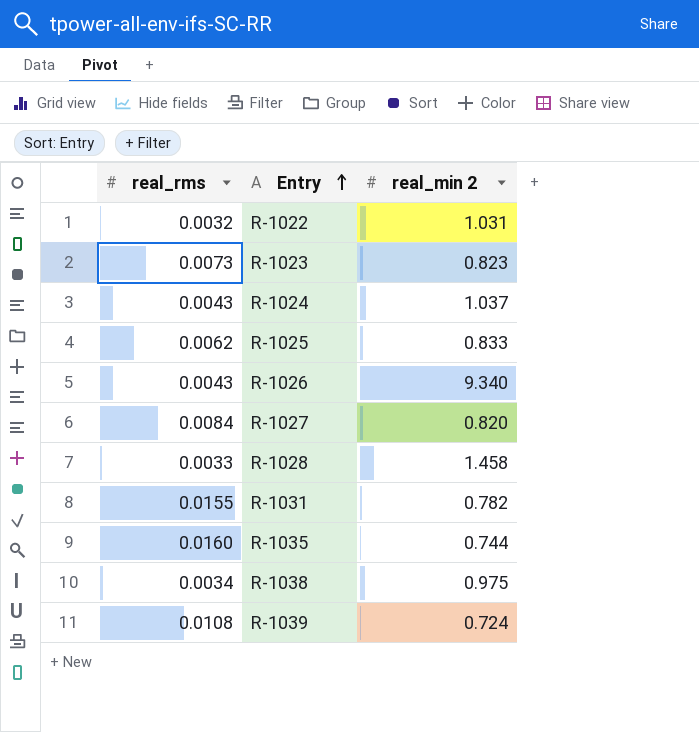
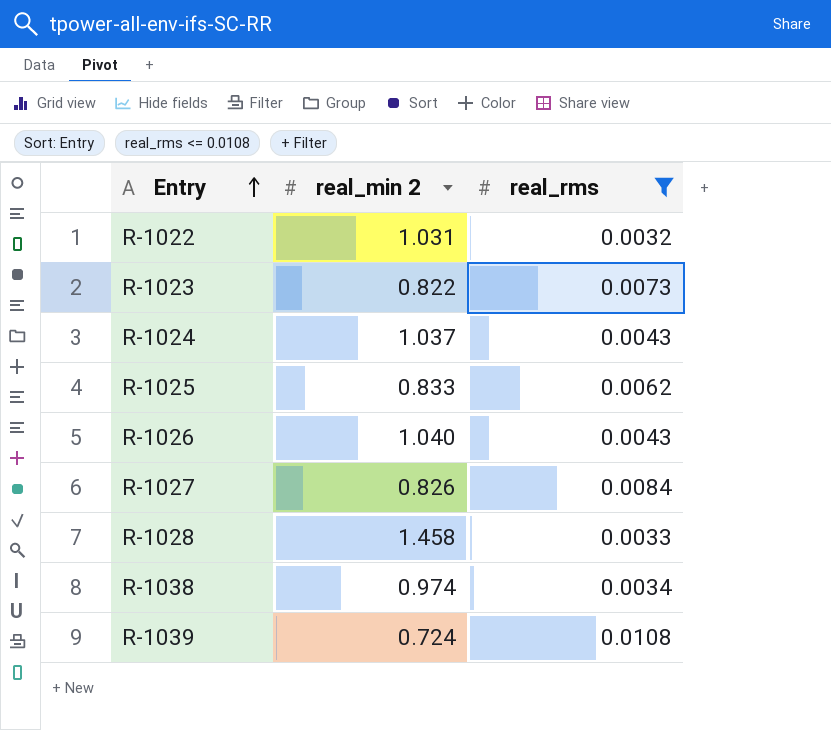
filter: none -> real_rms <= 0.0108
column real_rms | position: 1 -> 3
R-1023 | real_min 2: 0.823 -> 0.822
R-1026 | real_min 2: 9.340 -> 1.040
R-1027 | real_min 2: 0.820 -> 0.826
R-1038 | real_min 2: 0.975 -> 0.974

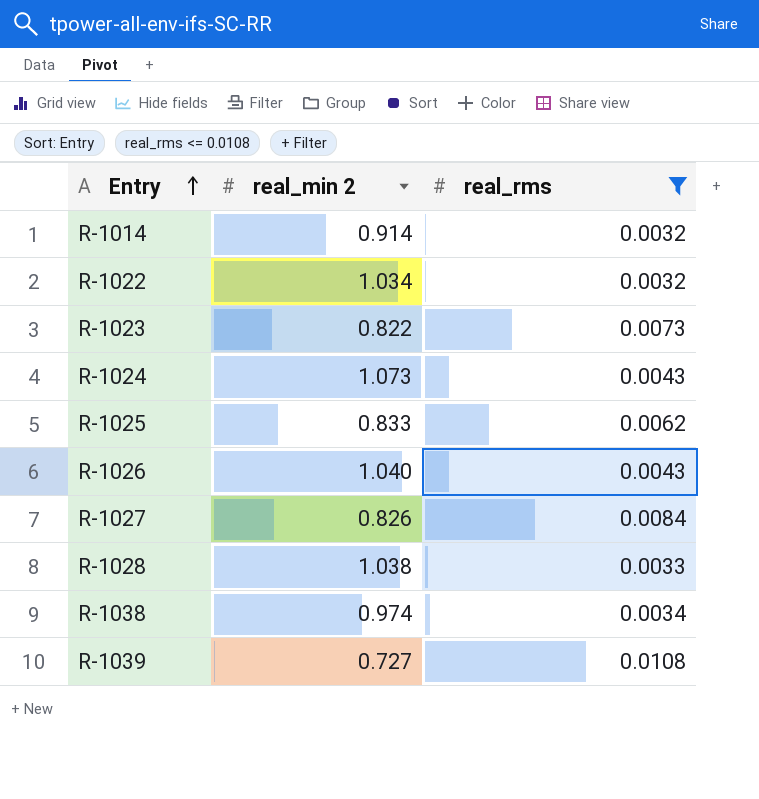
row R-1014: none -> 0.914 | 0.0032
R-1022 | real_min 2: 1.031 -> 1.034
R-1024 | real_min 2: 1.037 -> 1.073
R-1028 | real_min 2: 1.458 -> 1.038
R-1039 | real_min 2: 0.724 -> 0.727

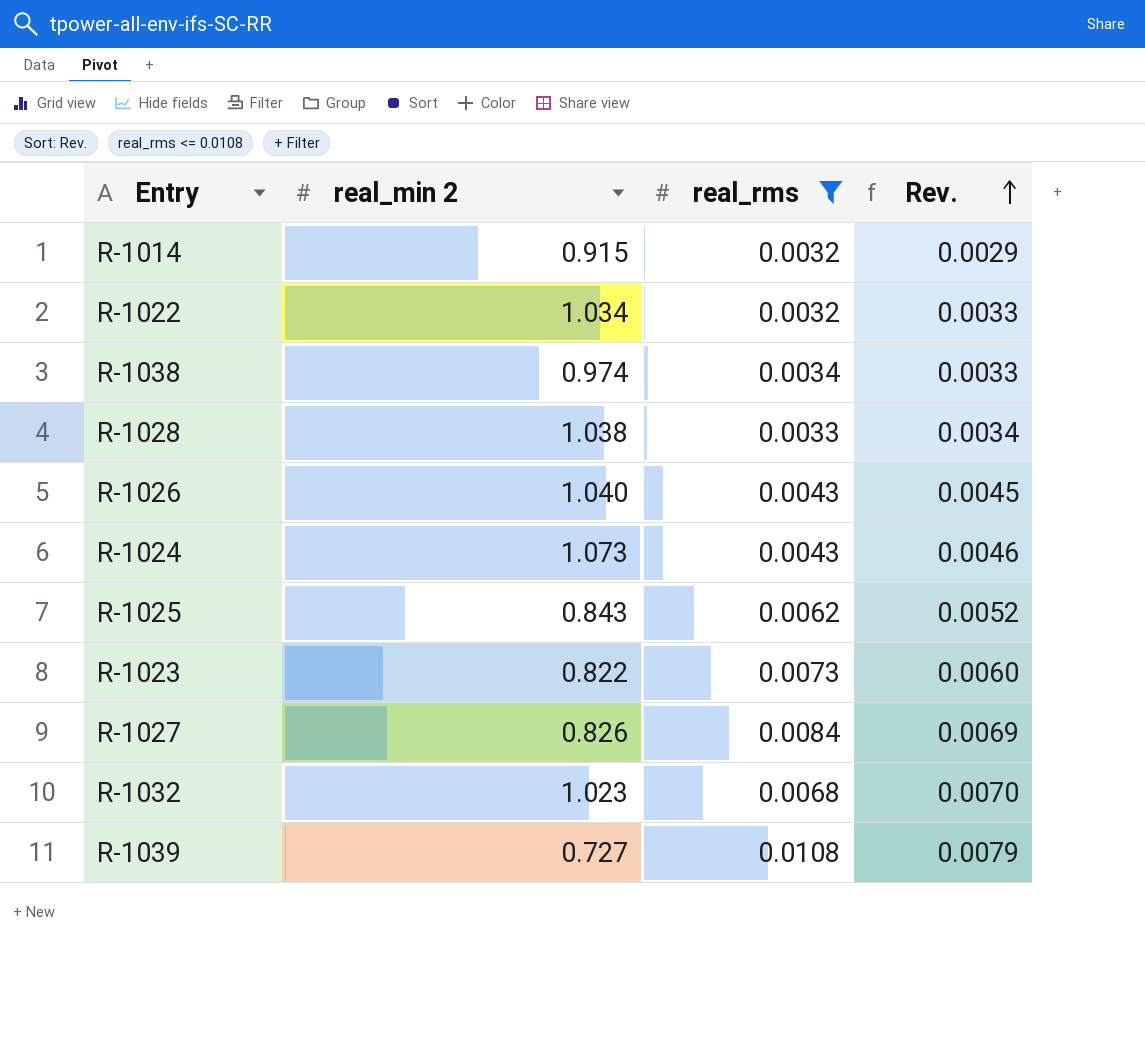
row order: Entry ascending -> Rev. ascending
column Rev. | formula: none -> [real_min 2] * [real_rms]
R-1014 | real_min 2: 0.914 -> 0.915
R-1025 | real_min 2: 0.833 -> 0.843
row R-1032: none -> 1.023 | 0.0068 | 0.0070

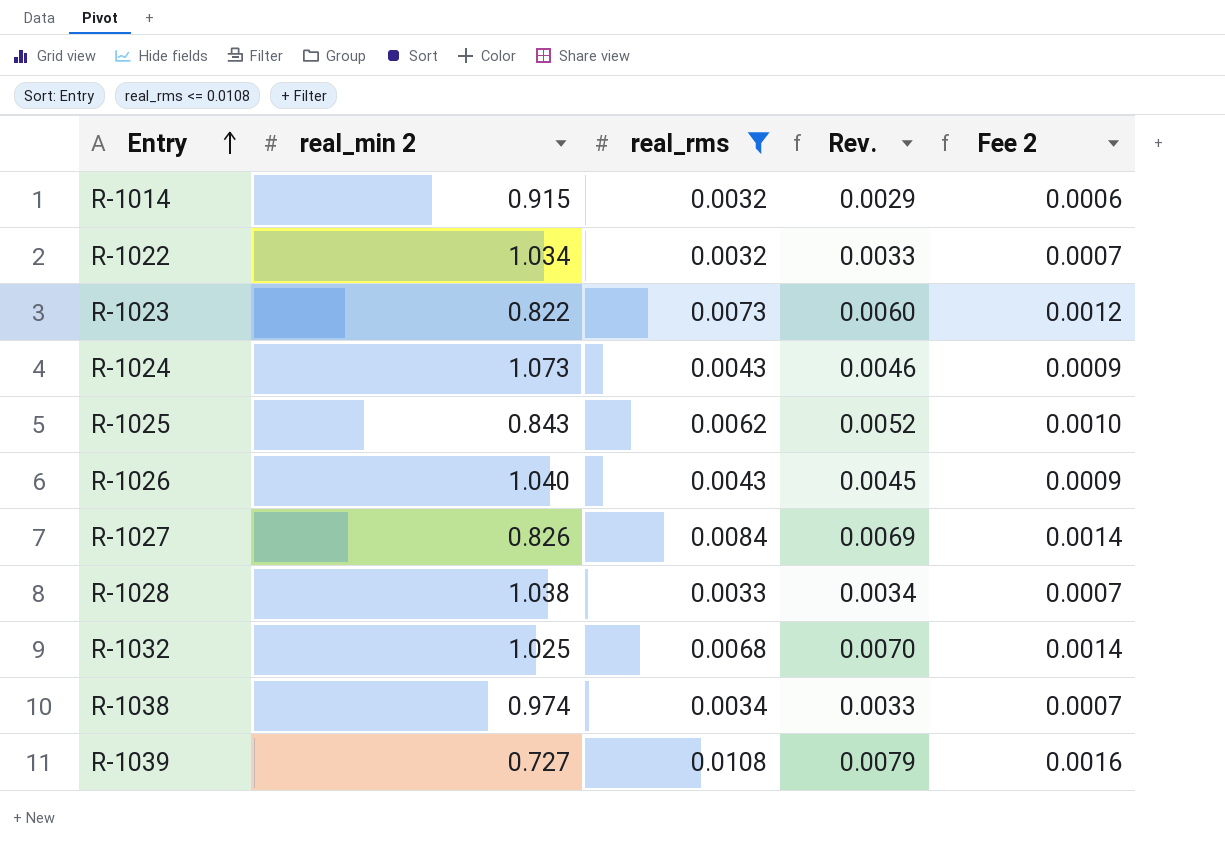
row order: Rev. ascending -> Entry ascending
column Fee 2 | formula: none -> [Rev.] * 0.2
R-1032 | real_min 2: 1.023 -> 1.025

